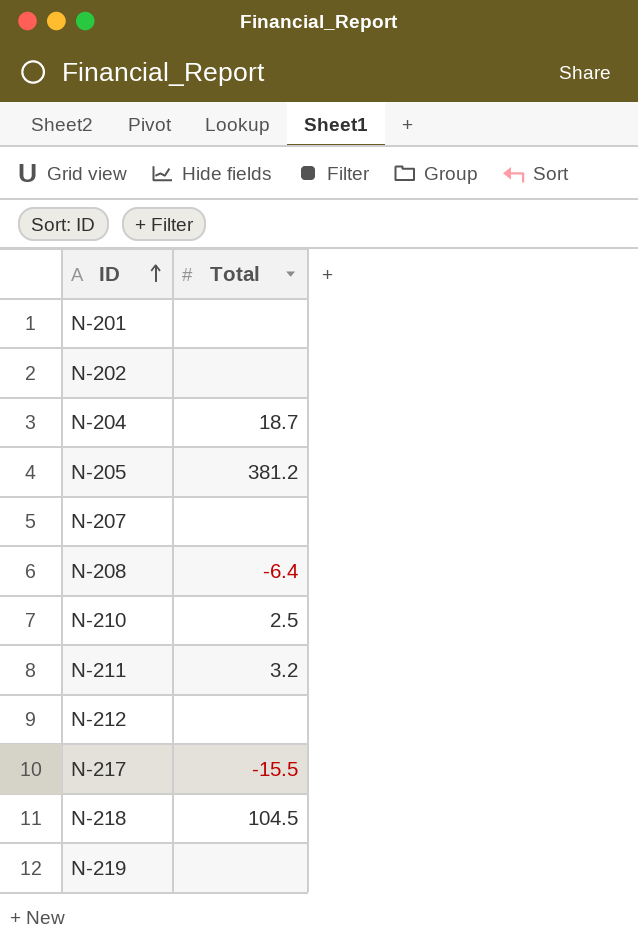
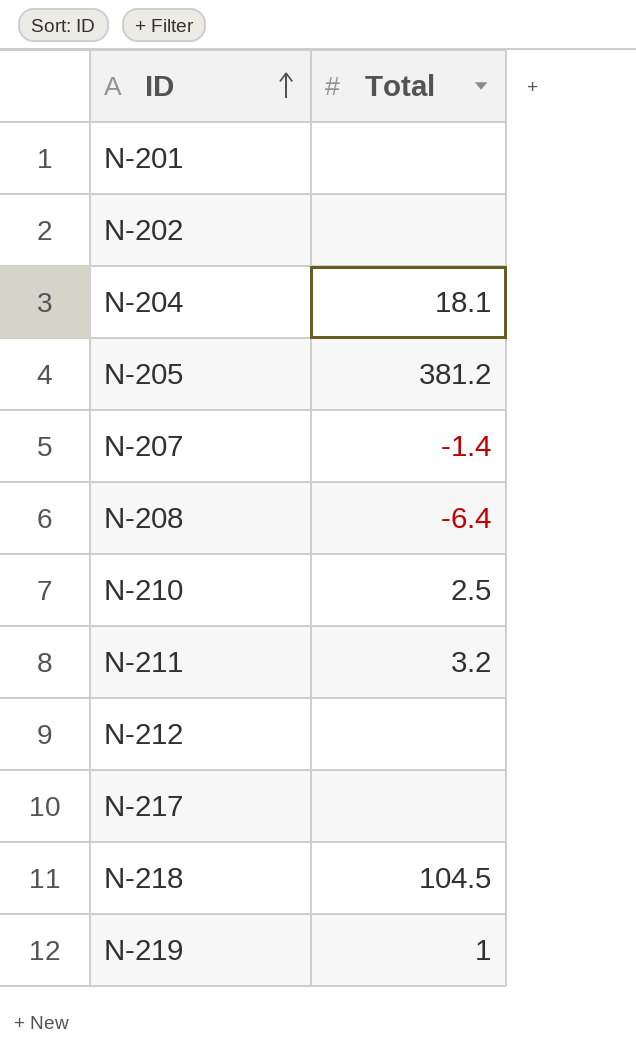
N-204 | Total: 18.7 -> 18.1
N-207 | Total: none -> -1.4
N-217 | Total: -15.5 -> none
N-219 | Total: none -> 1

